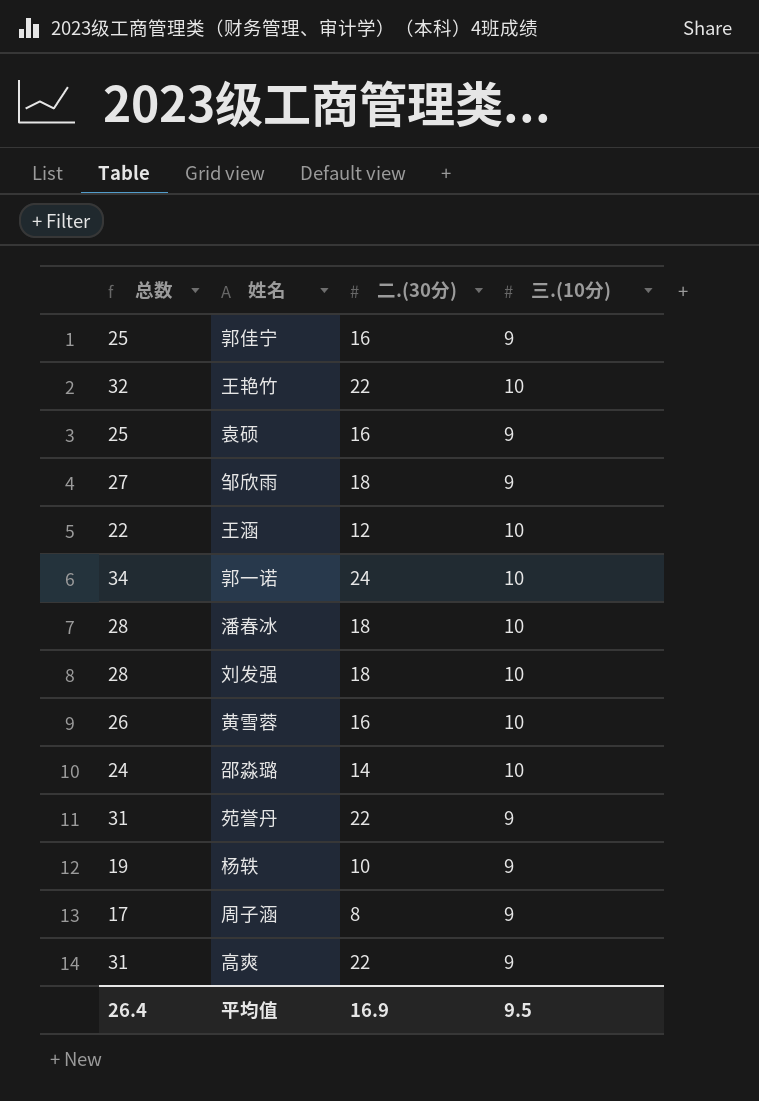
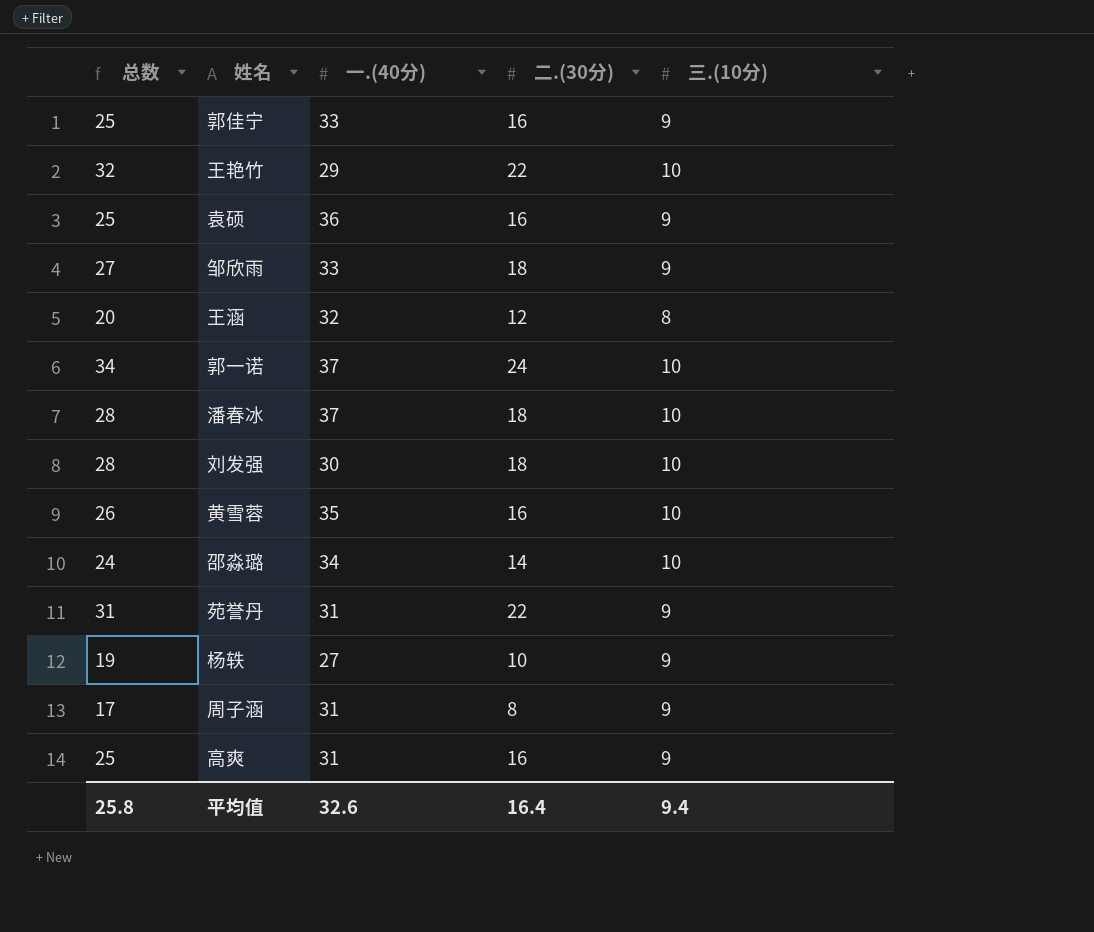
column 一.(40分) | position: none -> 3
王涵 | 总数: 22 -> 20
王涵 | 三.(10分): 10 -> 8
高爽 | 总数: 31 -> 25
高爽 | 二.(30分): 22 -> 16
平均值 | 总数: 26.4 -> 25.8
平均值 | 二.(30分): 16.9 -> 16.4
平均值 | 三.(10分): 9.5 -> 9.4

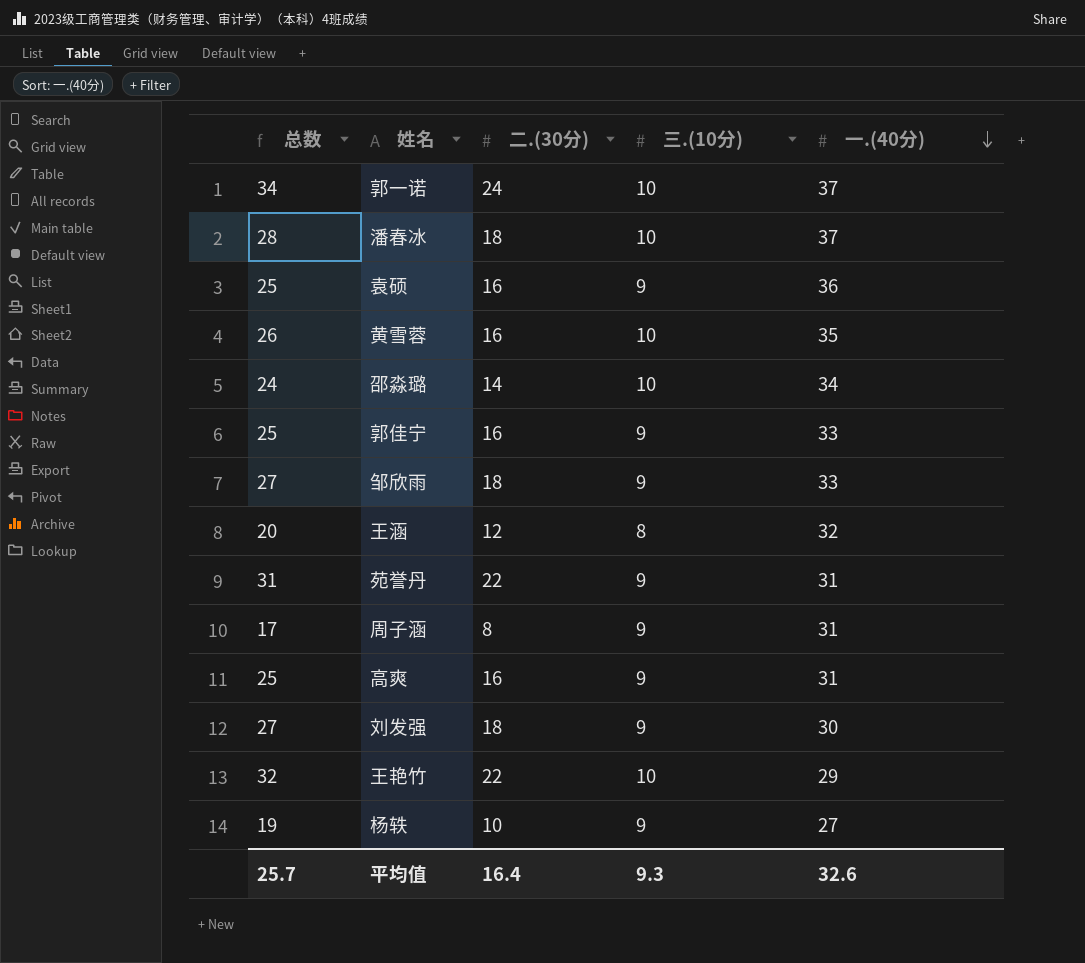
row order: none -> 一.(40分) descending
column 一.(40分) | position: 3 -> 5
刘发强 | 总数: 28 -> 27
刘发强 | 三.(10分): 10 -> 9
平均值 | 总数: 25.8 -> 25.7
平均值 | 三.(10分): 9.4 -> 9.3

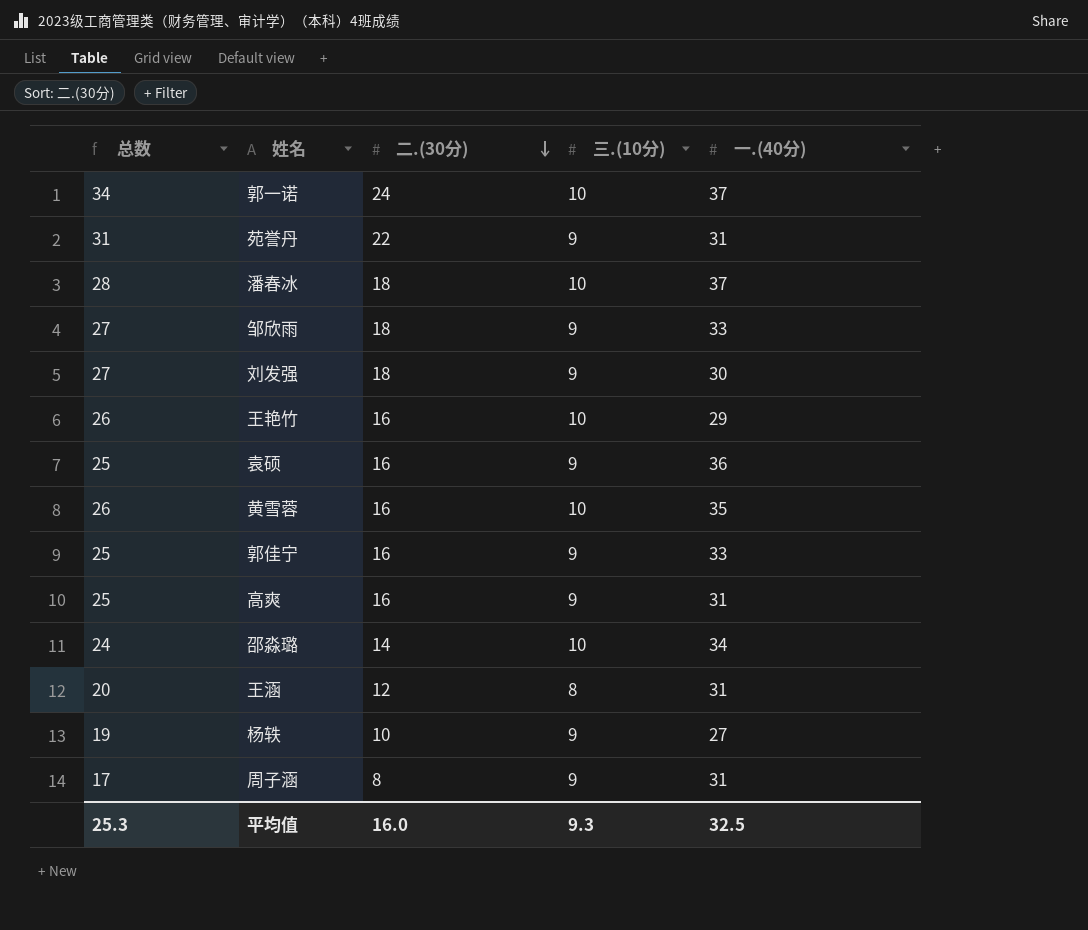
row order: 一.(40分) descending -> 二.(30分) descending
王艳竹 | 总数: 32 -> 26
王艳竹 | 二.(30分): 22 -> 16
王涵 | 一.(40分): 32 -> 31
平均值 | 总数: 25.7 -> 25.3
平均值 | 二.(30分): 16.4 -> 16.0
平均值 | 一.(40分): 32.6 -> 32.5

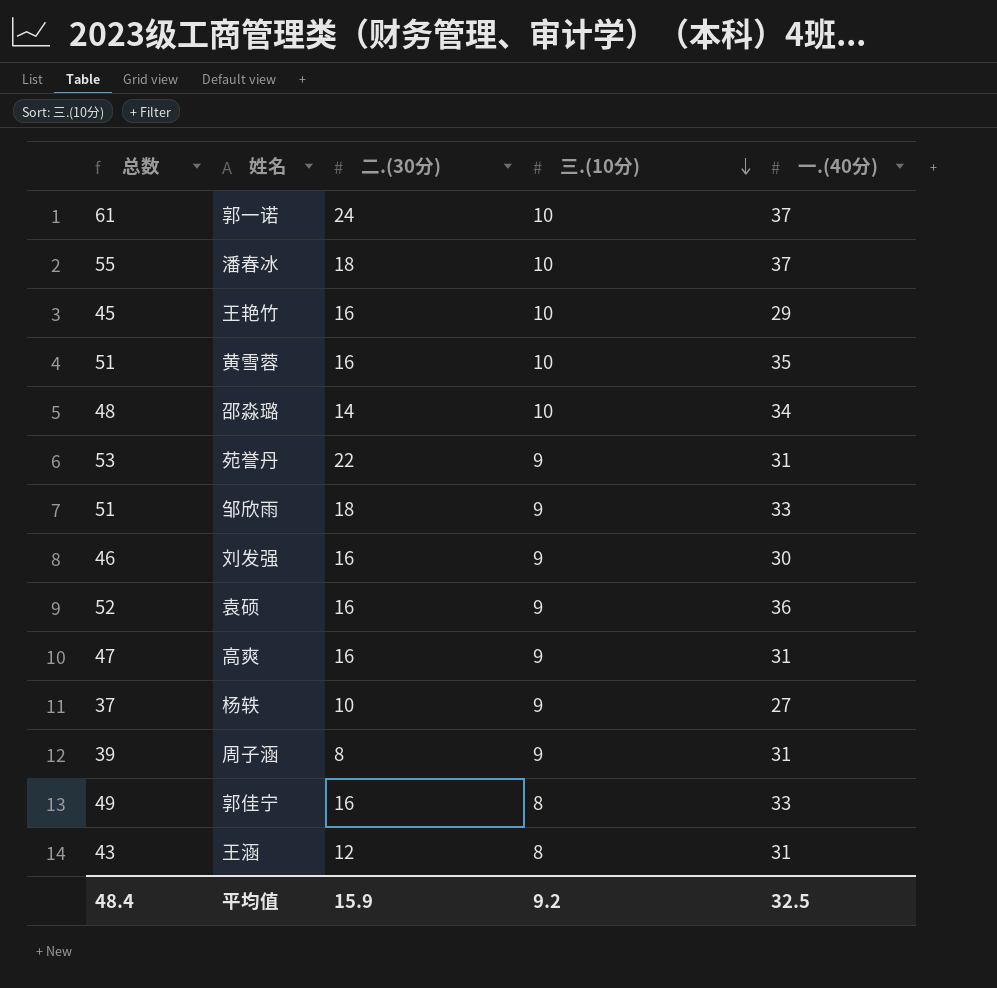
row order: 二.(30分) descending -> 三.(10分) descending
column 总数 | formula: [二.(30分)] + [三.(10分)] -> [二.(30分)] + [一.(40分)]
刘发强 | 二.(30分): 18 -> 16
郭佳宁 | 三.(10分): 9 -> 8
平均值 | 总数: 25.3 -> 48.4
平均值 | 二.(30分): 16.0 -> 15.9
平均值 | 三.(10分): 9.3 -> 9.2

